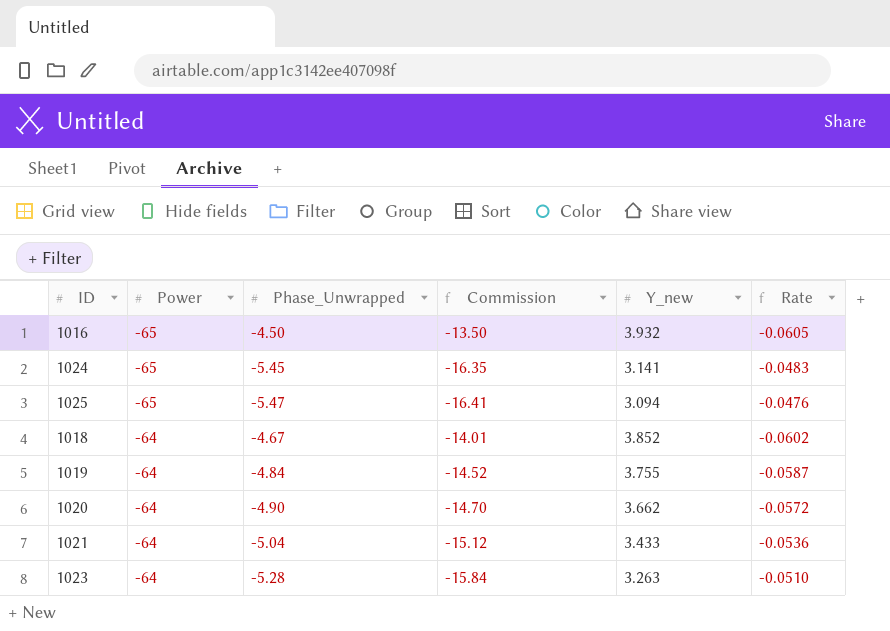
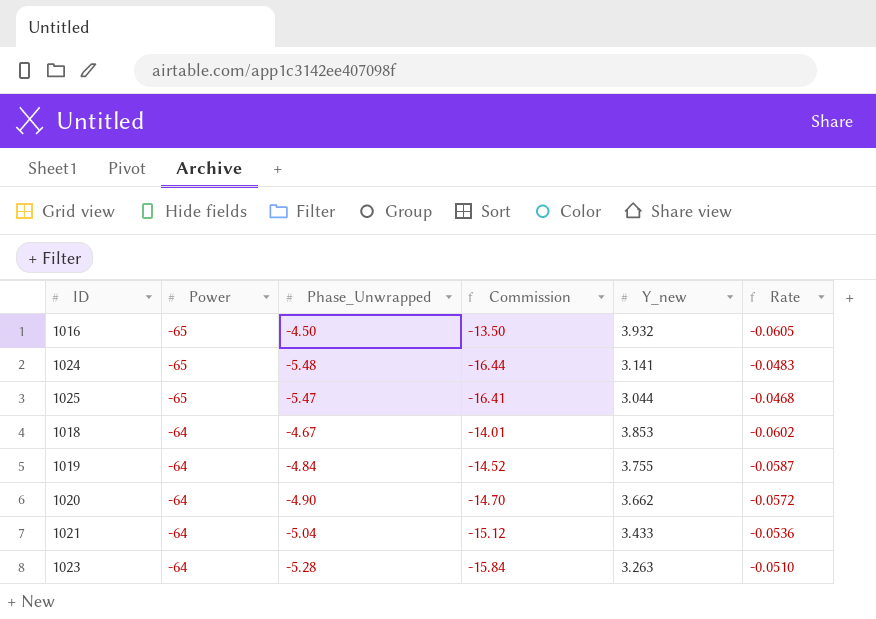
1024 | Phase_Unwrapped: -5.45 -> -5.48
1024 | Commission: -16.35 -> -16.44
1025 | Y_new: 3.094 -> 3.044
1025 | Rate: -0.0476 -> -0.0468
1018 | Y_new: 3.852 -> 3.853

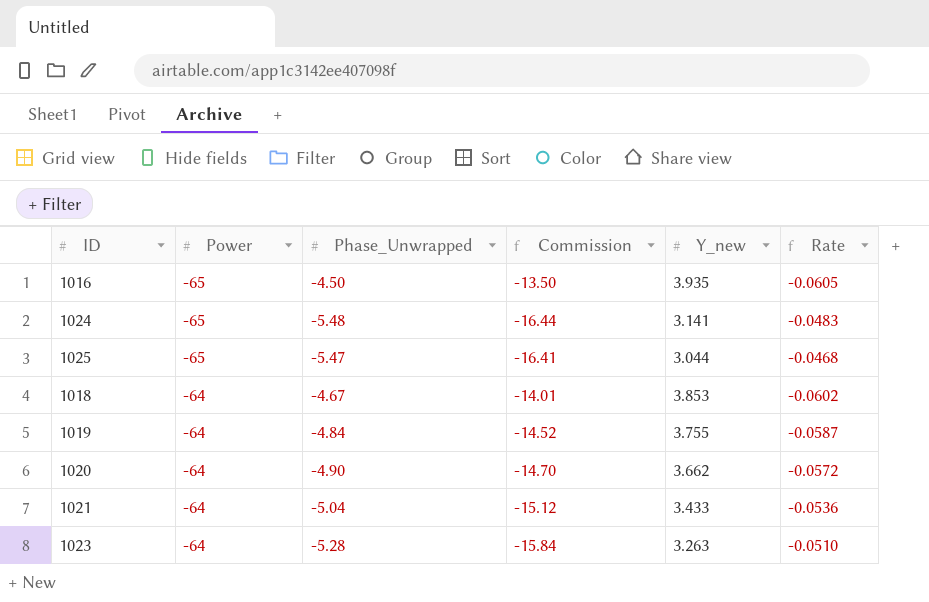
1016 | Y_new: 3.932 -> 3.935

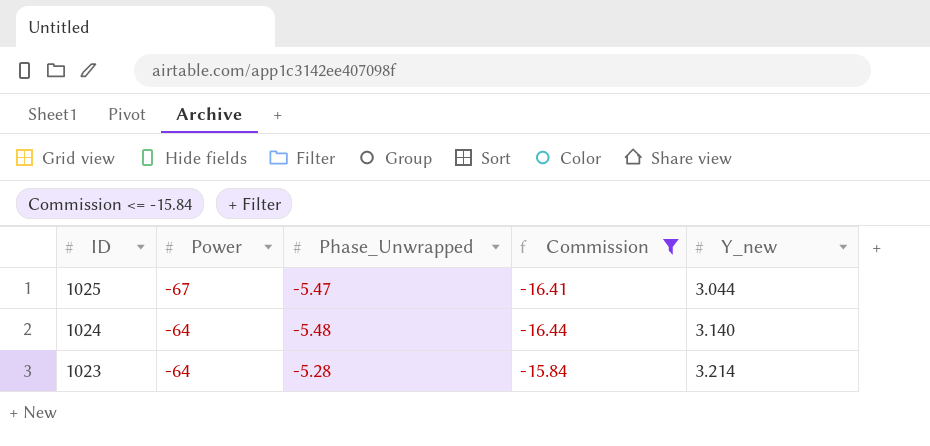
filter: none -> Commission <= -15.84
row order: Power ascending -> ID descending
column Rate | formula: [Y_new] / [Power] -> none
1025 | Power: -65 -> -67
1024 | Power: -65 -> -64
1024 | Y_new: 3.141 -> 3.140
1023 | Y_new: 3.263 -> 3.214

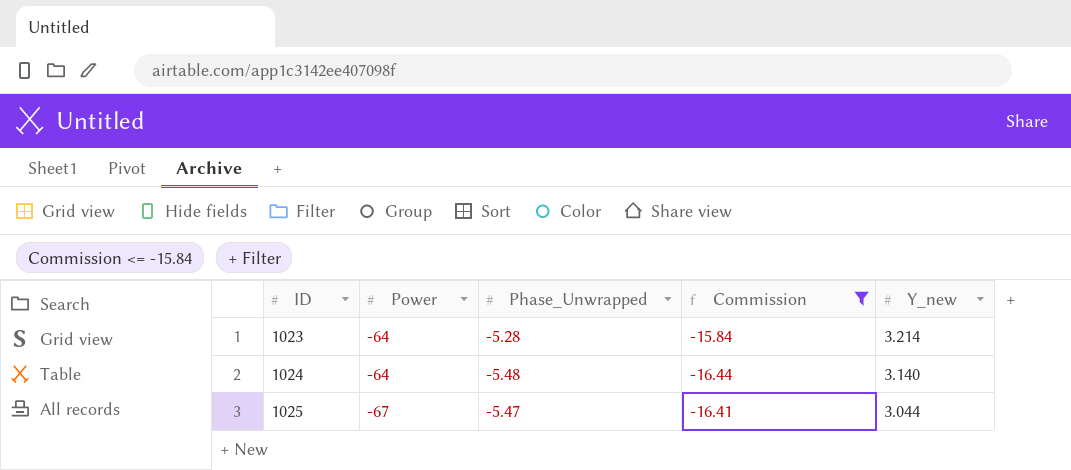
row order: ID descending -> ID ascending

